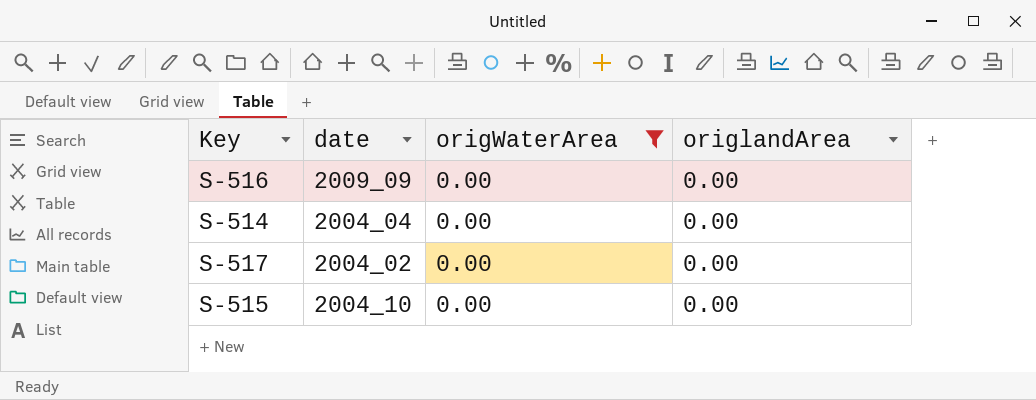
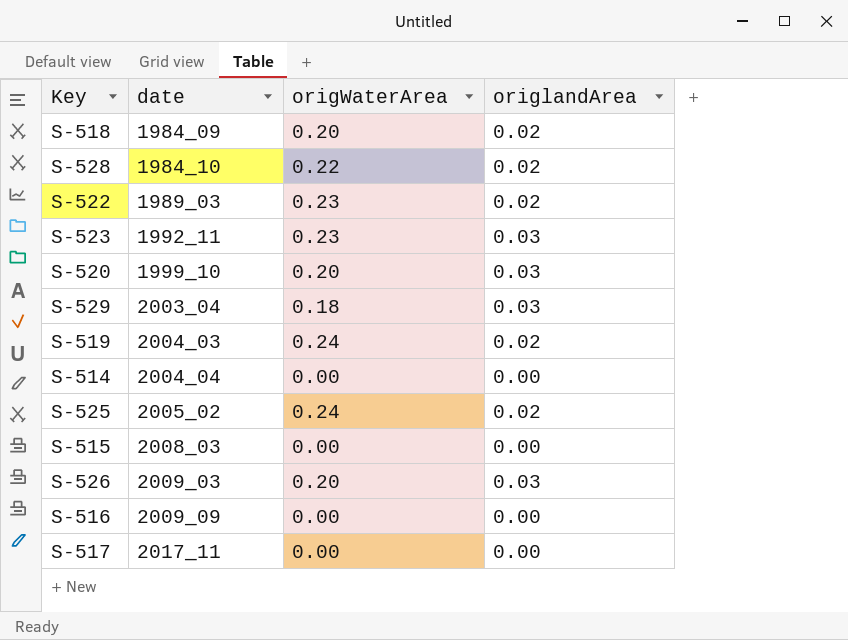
filter: origWaterArea = 0.00 -> none
row order: none -> date ascending
S-515 | date: 2004_10 -> 2008_03
S-517 | date: 2004_02 -> 2017_11

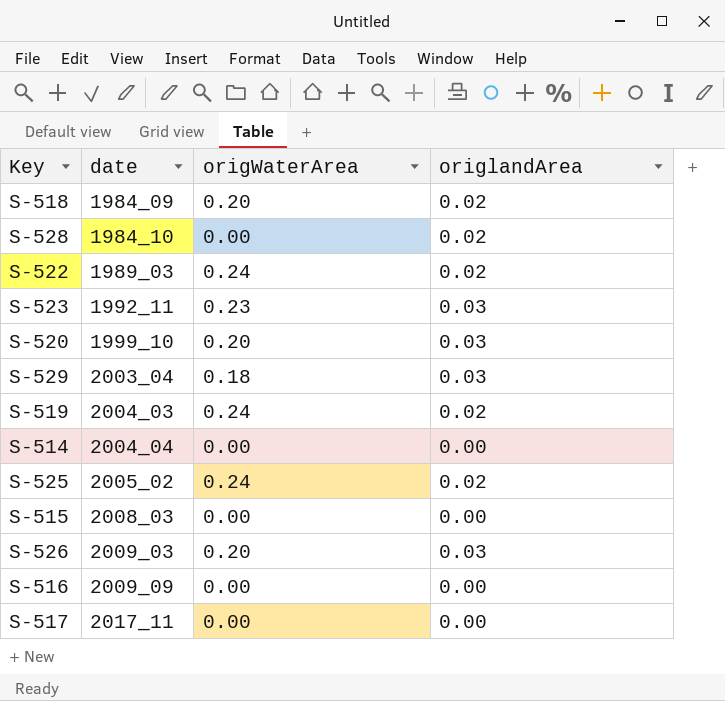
S-528 | origWaterArea: 0.22 -> 0.00
S-522 | origWaterArea: 0.23 -> 0.24

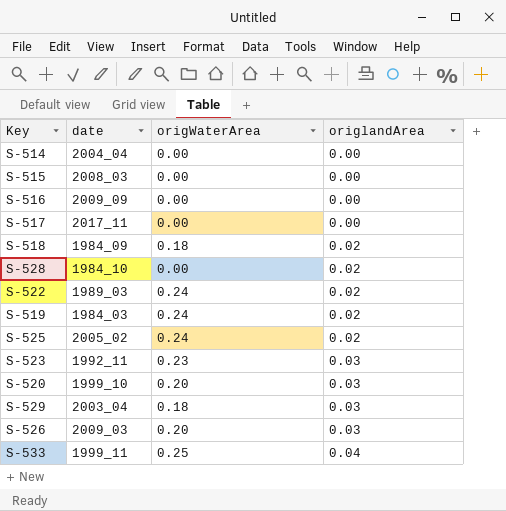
row order: date ascending -> origlandArea ascending
S-518 | origWaterArea: 0.20 -> 0.18
S-519 | date: 2004_03 -> 1984_03
row S-533: none -> 1999_11 | 0.25 | 0.04

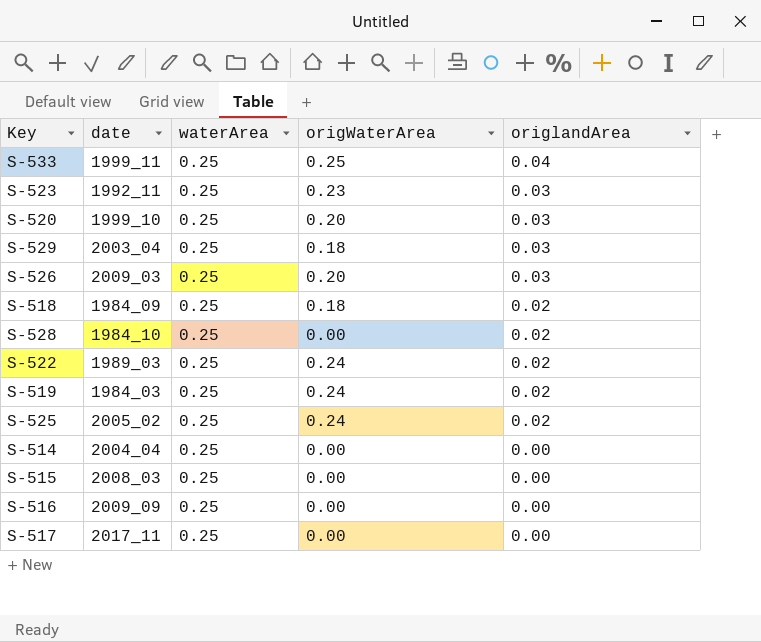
row order: origlandArea ascending -> origlandArea descending
column waterArea | position: none -> 3

